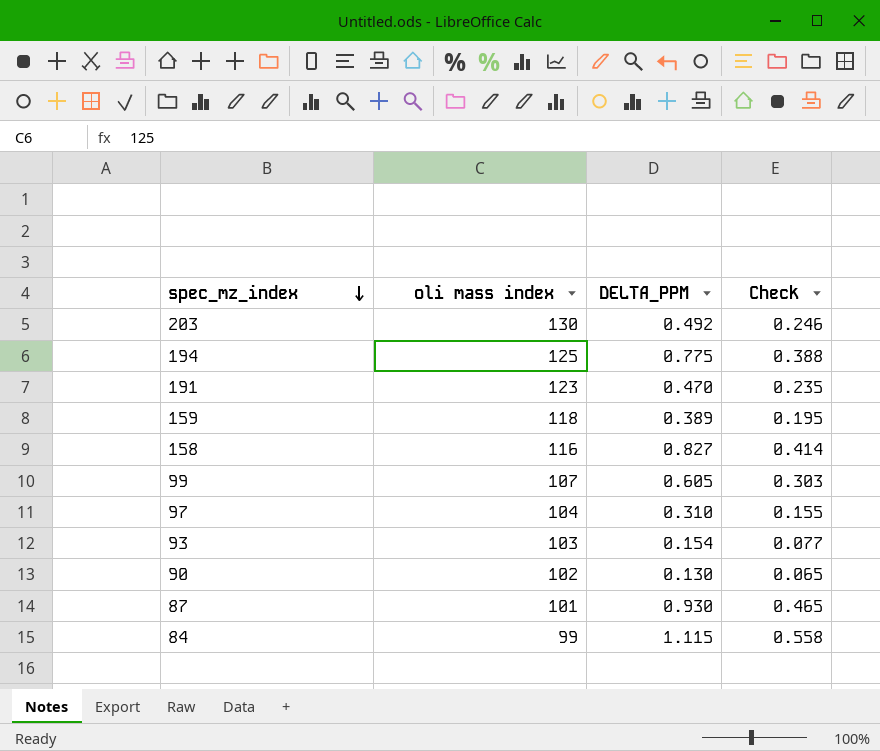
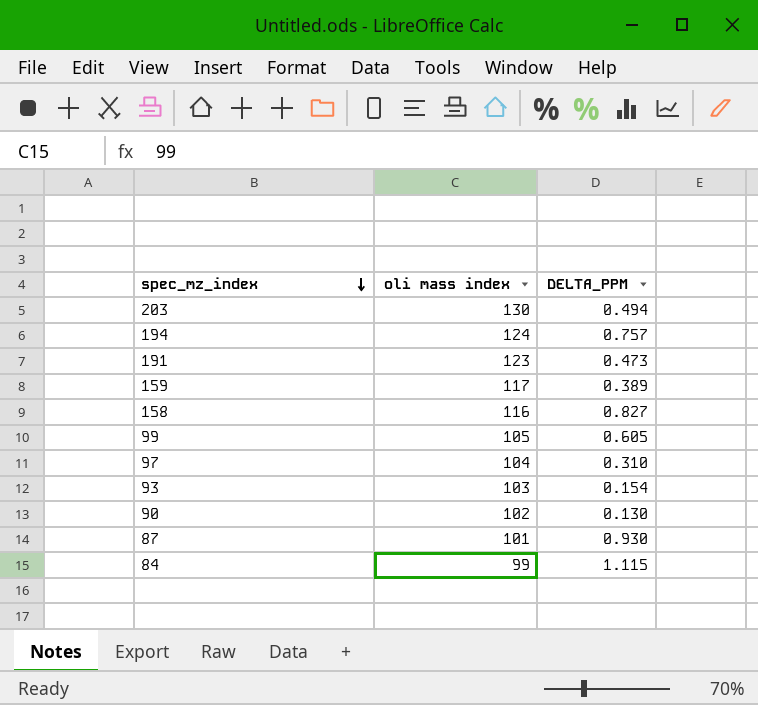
column Check | formula: [DELTA_PPM] * 0.5 -> none
203 | DELTA_PPM: 0.492 -> 0.494
194 | oli mass index: 125 -> 124
194 | DELTA_PPM: 0.775 -> 0.757
191 | DELTA_PPM: 0.470 -> 0.473
159 | oli mass index: 118 -> 117
99 | oli mass index: 107 -> 105

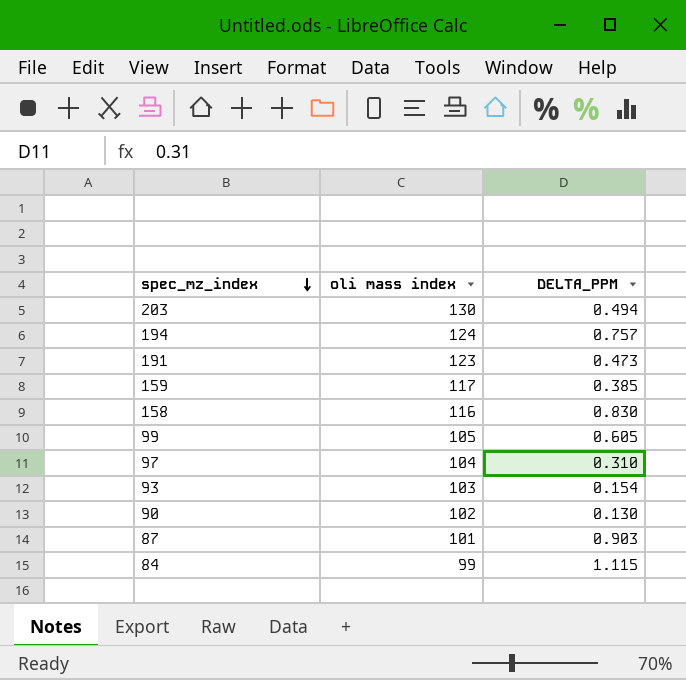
159 | DELTA_PPM: 0.389 -> 0.385
158 | DELTA_PPM: 0.827 -> 0.830
87 | DELTA_PPM: 0.930 -> 0.903

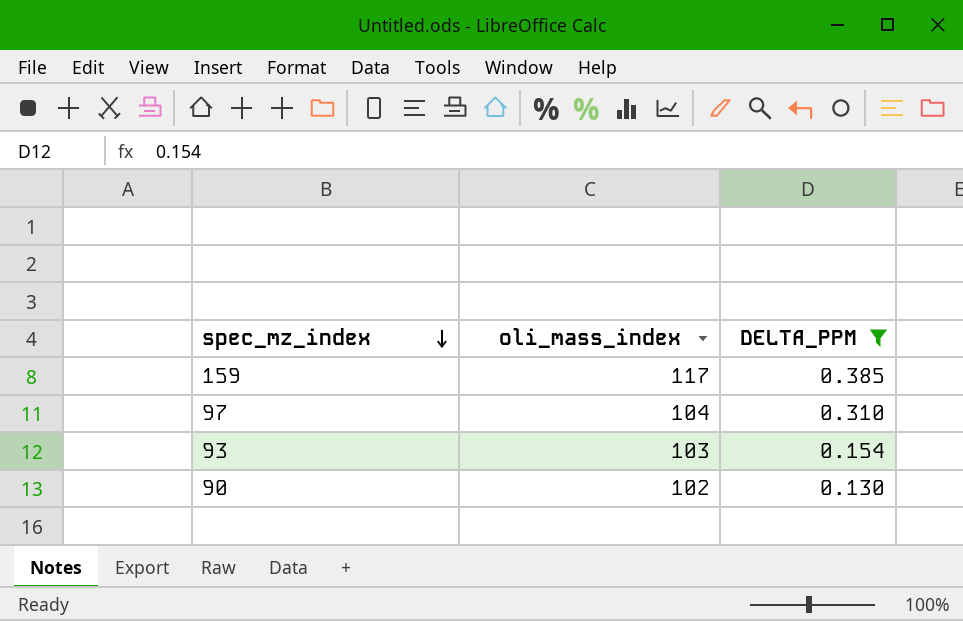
filter: none -> DELTA_PPM <= 0.385
column name: oli mass index -> oli_mass_index

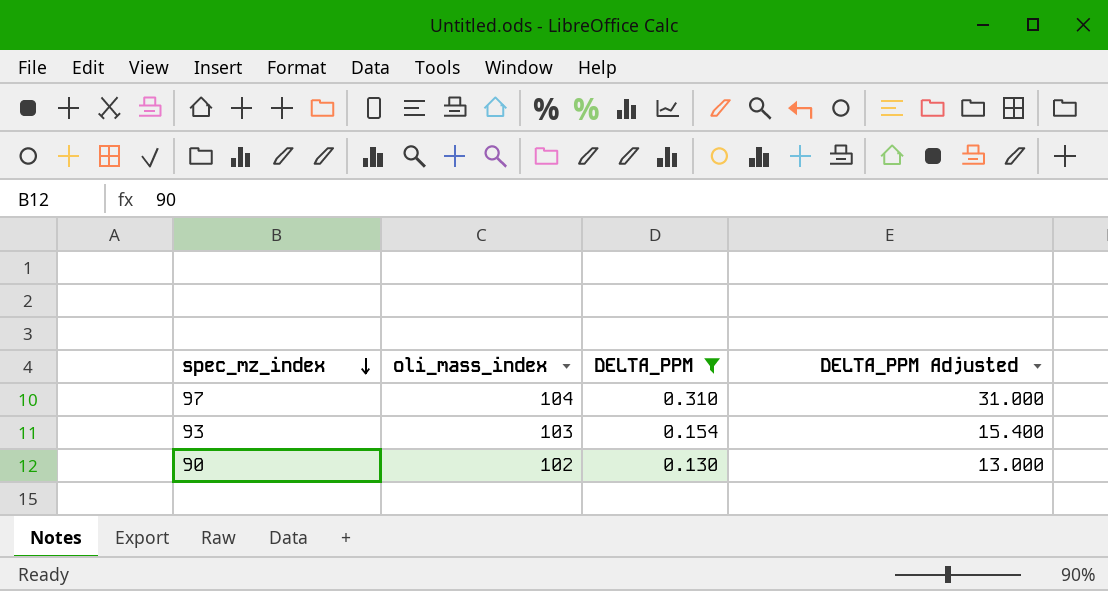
column DELTA_PPM Adjusted | formula: none -> [DELTA_PPM] * 100
row 159: 117 | 0.385 -> none

